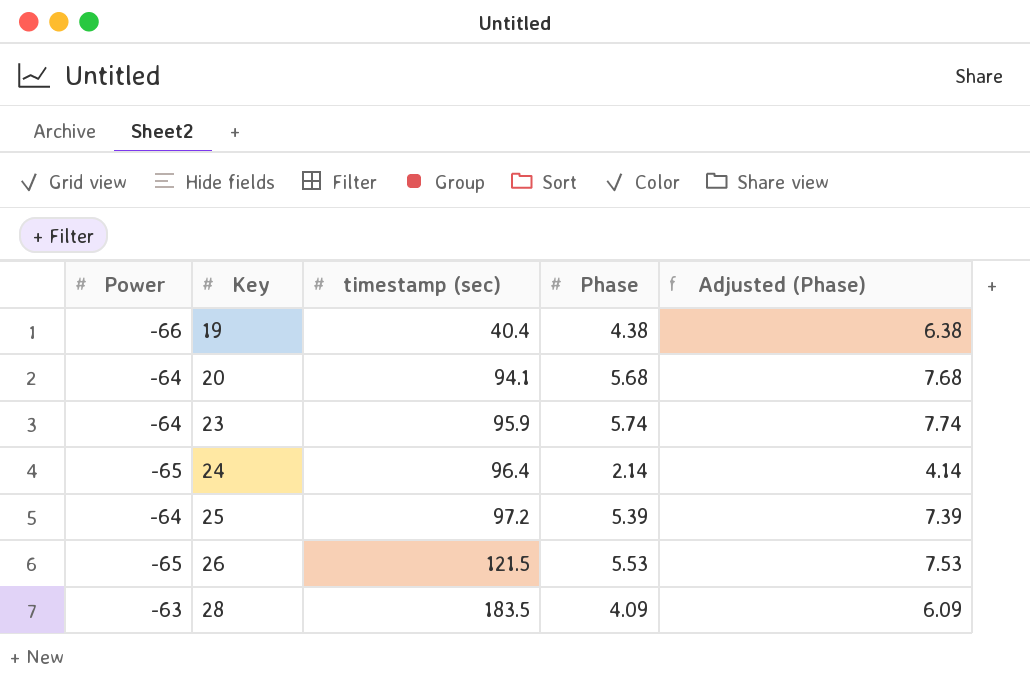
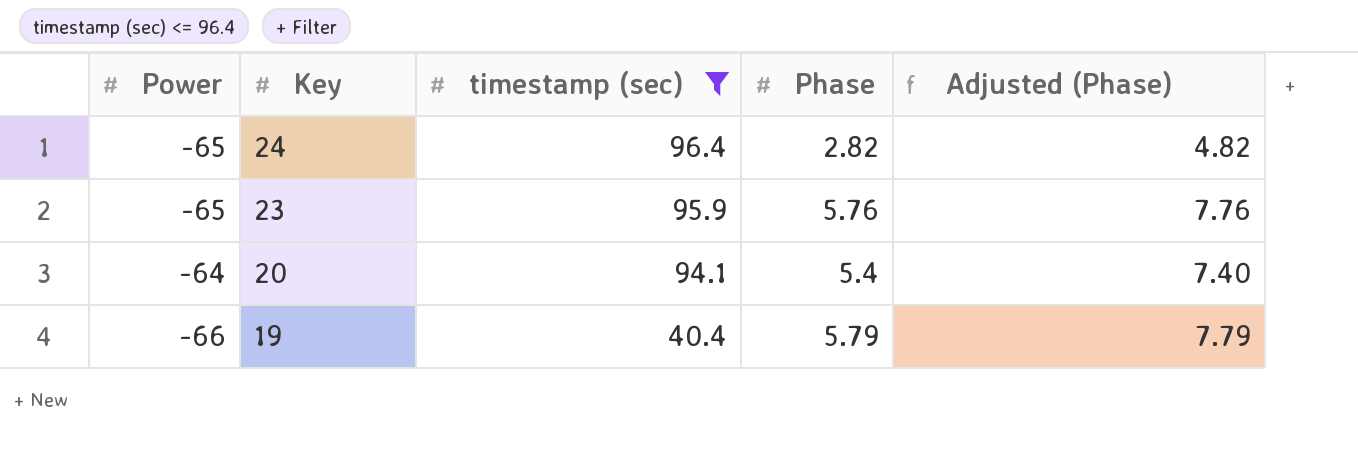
filter: none -> timestamp (sec) <= 96.4
row order: Key ascending -> Key descending
24 | Phase: 2.14 -> 2.82
24 | Adjusted (Phase): 4.14 -> 4.82
23 | Power: -64 -> -65
23 | Phase: 5.74 -> 5.76
23 | Adjusted (Phase): 7.74 -> 7.76
20 | Phase: 5.68 -> 5.4
20 | Adjusted (Phase): 7.68 -> 7.40
19 | Phase: 4.38 -> 5.79
19 | Adjusted (Phase): 6.38 -> 7.79

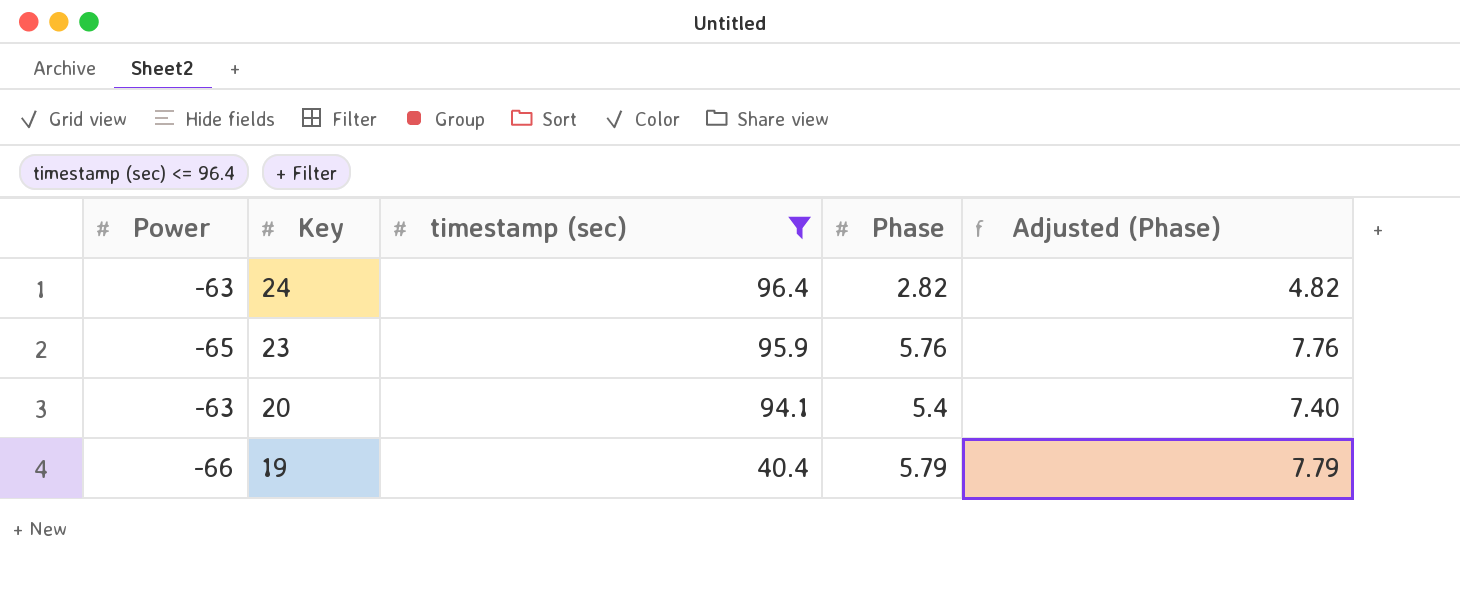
24 | Power: -65 -> -63
20 | Power: -64 -> -63

